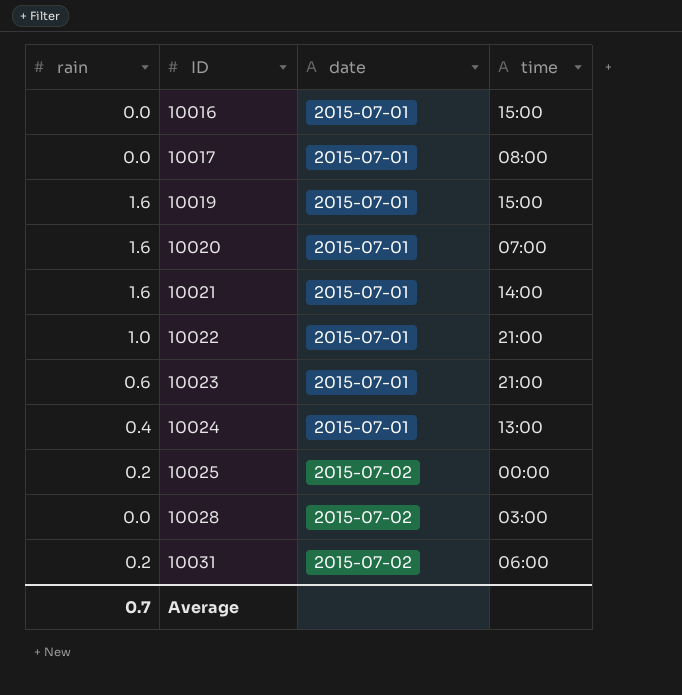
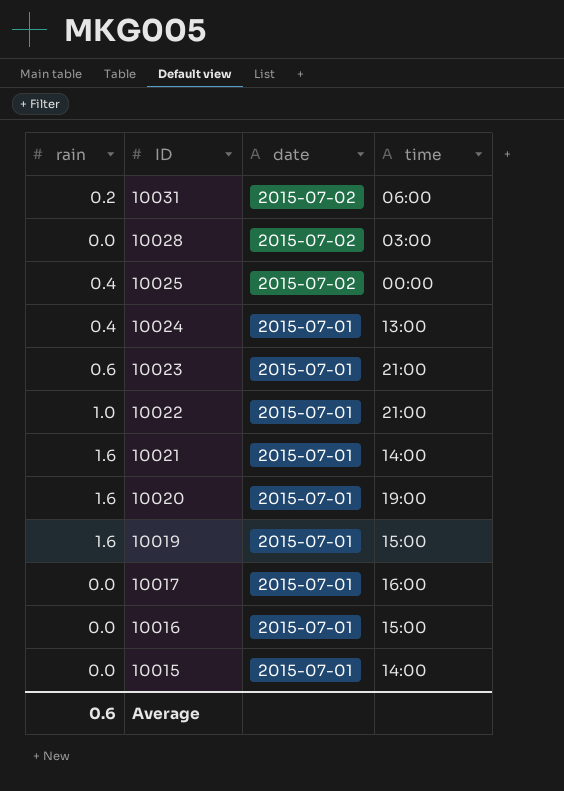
row order: ID ascending -> ID descending
10025 | rain: 0.2 -> 0.4
10020 | time: 07:00 -> 19:00
10017 | time: 08:00 -> 16:00
row 10015: none -> 0.0 | 2015-07-01 | 14:00
Average | rain: 0.7 -> 0.6

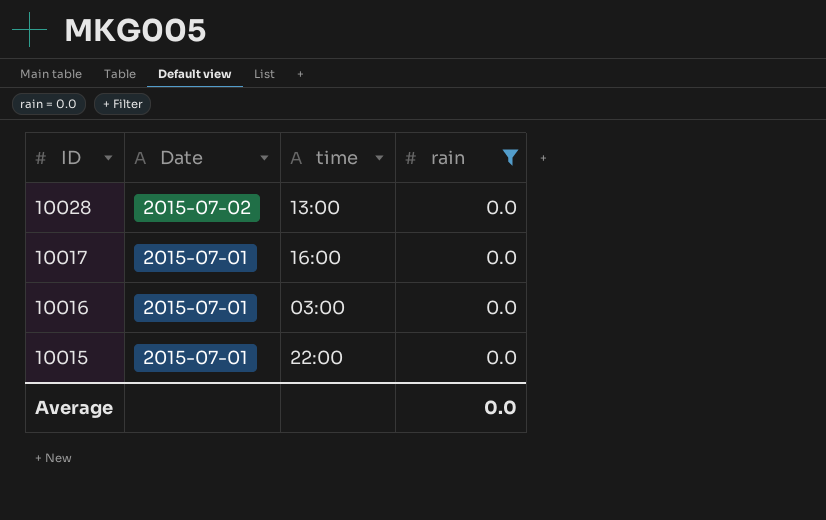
filter: none -> rain = 0.0
column name: date -> Date
column rain | position: 1 -> 4
10028 | time: 03:00 -> 13:00
10016 | time: 15:00 -> 03:00
10015 | time: 14:00 -> 22:00
Average | rain: 0.6 -> 0.0

